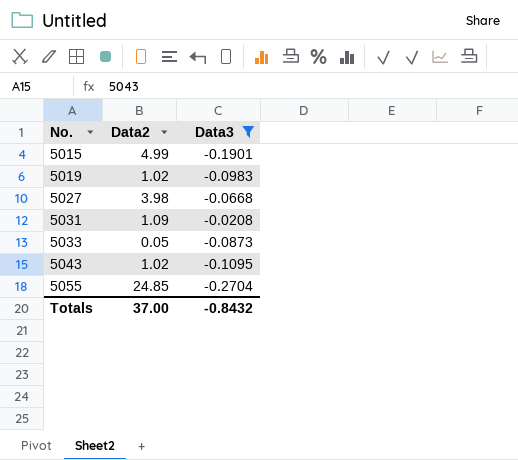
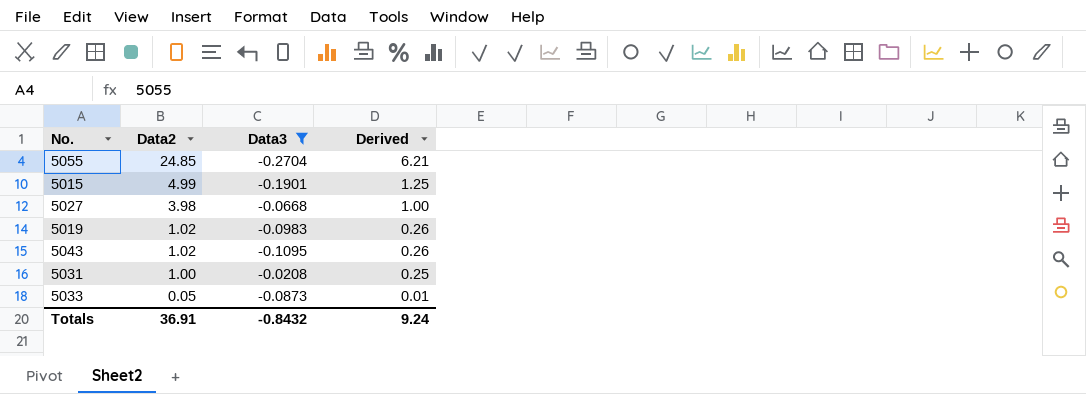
row order: No. ascending -> Data2 descending
column Derived | formula: none -> [Data2] * 0.25
5031 | Data2: 1.09 -> 1.00
Totals | Data2: 37.00 -> 36.91

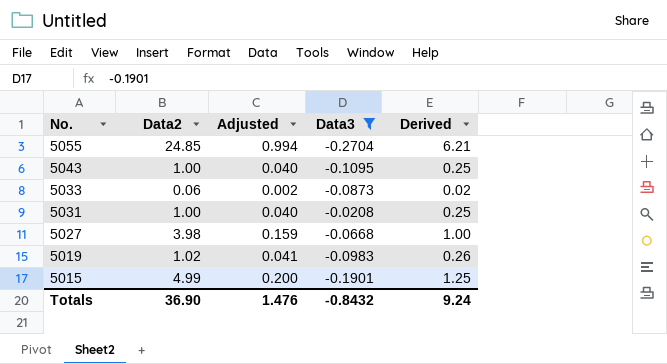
row order: Data2 descending -> No. descending
column Adjusted | formula: none -> [Data2] * 0.04
5043 | Data2: 1.02 -> 1.00
5043 | Derived: 0.26 -> 0.25
5033 | Data2: 0.05 -> 0.06
5033 | Derived: 0.01 -> 0.02
Totals | Data2: 36.91 -> 36.90

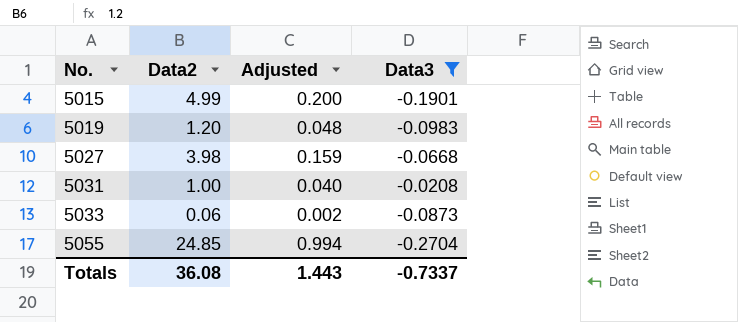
row order: No. descending -> No. ascending
column Derived | formula: [Data2] * 0.25 -> none
row 5043: 1.00 | 0.040 | -0.1095 | 0.25 -> none
5019 | Data2: 1.02 -> 1.20
5019 | Adjusted: 0.041 -> 0.048
Totals | Data2: 36.90 -> 36.08
Totals | Adjusted: 1.476 -> 1.443
Totals | Data3: -0.8432 -> -0.7337

